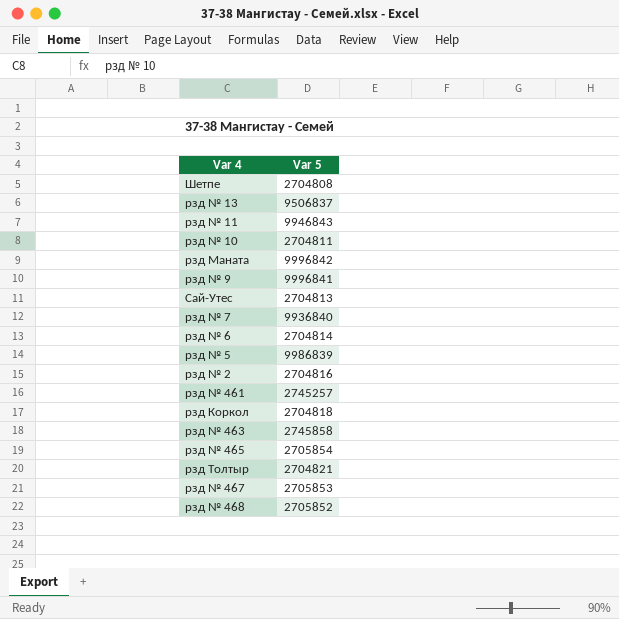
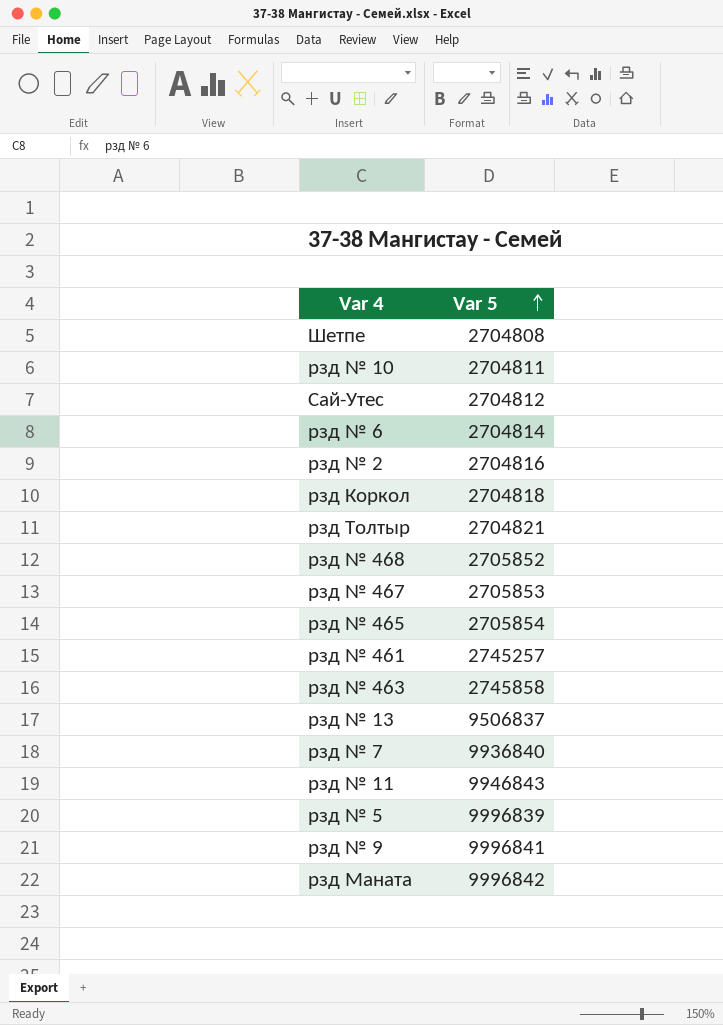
row order: none -> Var 5 ascending
Сай-Утес | Var 5: 2704813 -> 2704812
рзд № 5 | Var 5: 9986839 -> 9996839

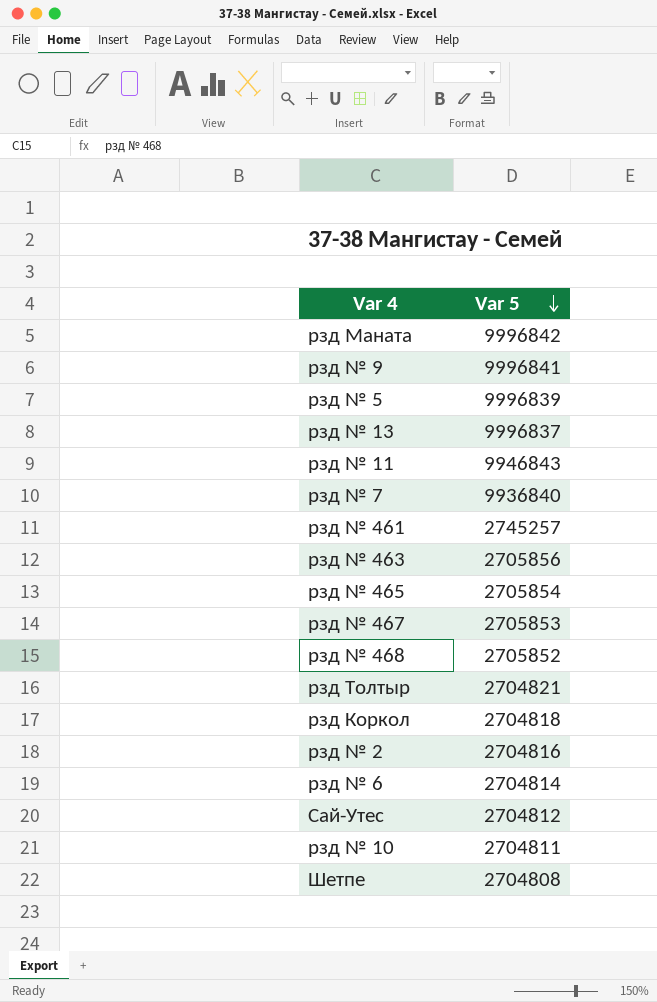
row order: Var 5 ascending -> Var 5 descending
рзд № 13 | Var 5: 9506837 -> 9996837
рзд № 463 | Var 5: 2745858 -> 2705856

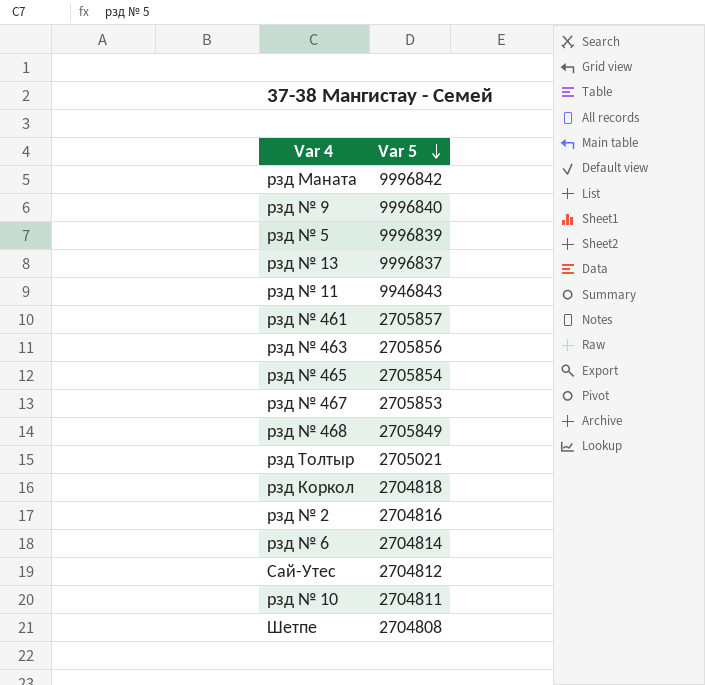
row рзд № 7: 9936840 -> none
рзд № 9 | Var 5: 9996841 -> 9996840
рзд № 461 | Var 5: 2745257 -> 2705857
рзд № 468 | Var 5: 2705852 -> 2705849
рзд Толтыр | Var 5: 2704821 -> 2705021

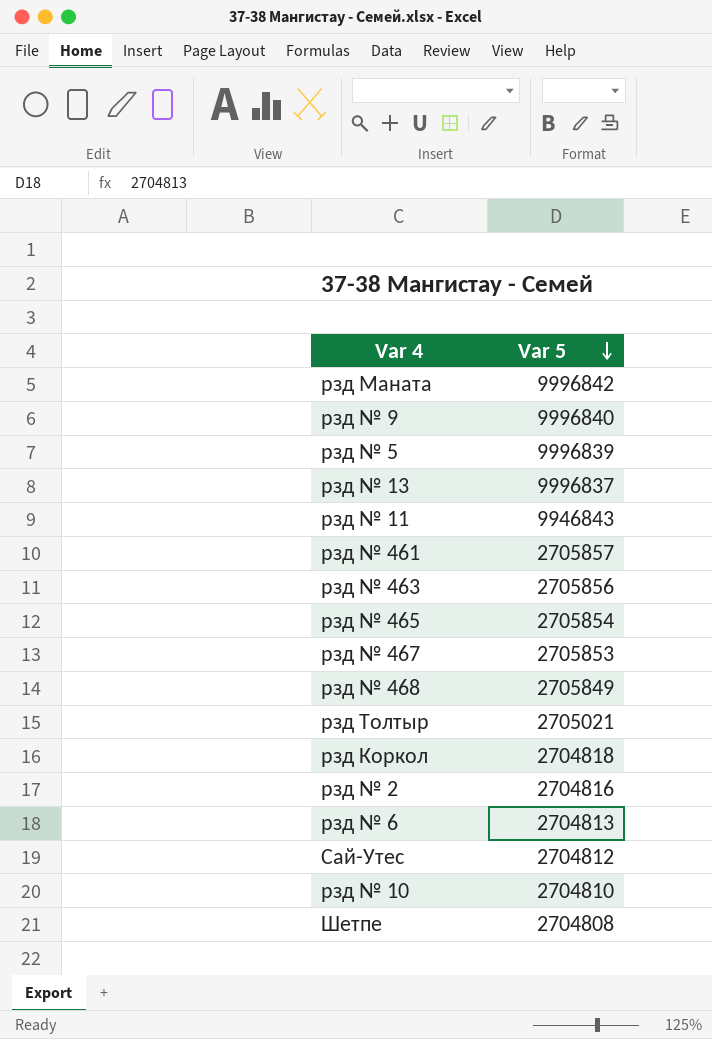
рзд № 6 | Var 5: 2704814 -> 2704813
рзд № 10 | Var 5: 2704811 -> 2704810

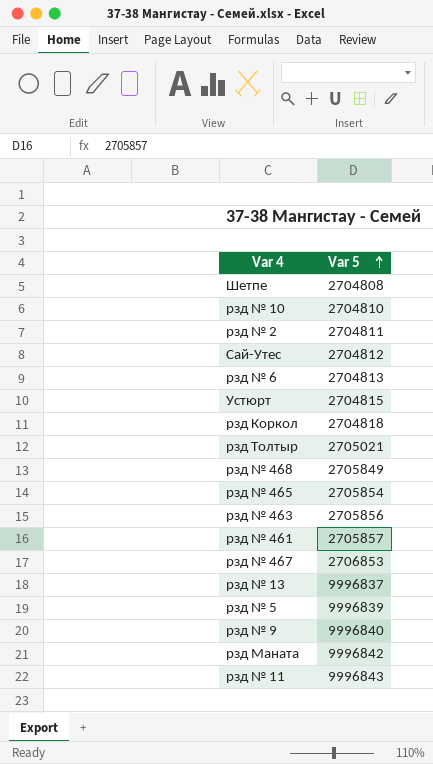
row order: Var 5 descending -> Var 5 ascending
рзд № 2 | Var 5: 2704816 -> 2704811
row Устюрт: none -> 2704815
рзд № 467 | Var 5: 2705853 -> 2706853
рзд № 11 | Var 5: 9946843 -> 9996843

